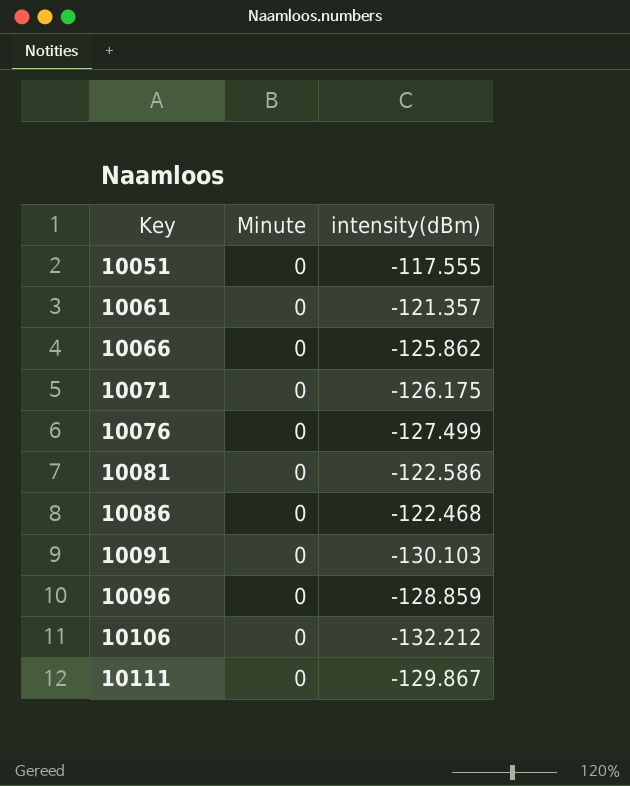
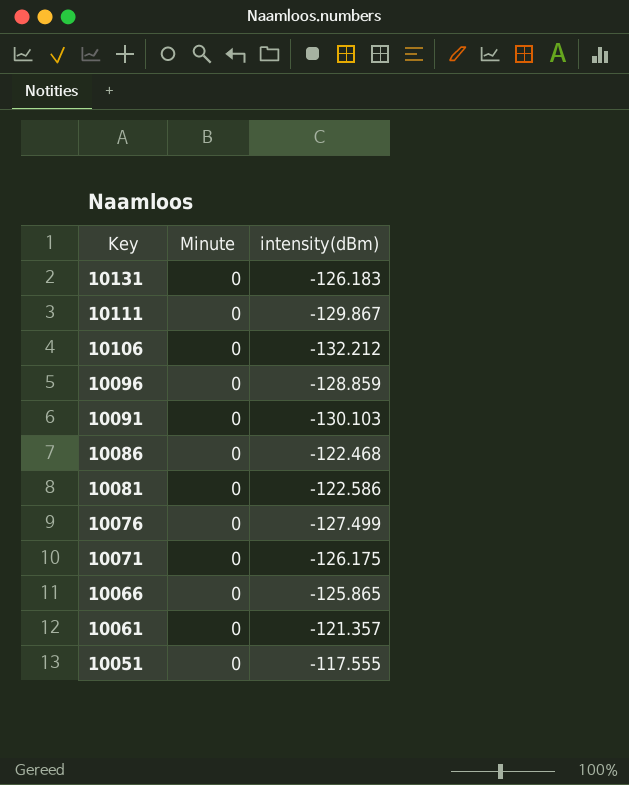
row order: Key ascending -> Key descending
row 10131: none -> 0 | -126.183
10066 | intensity(dBm): -125.862 -> -125.865

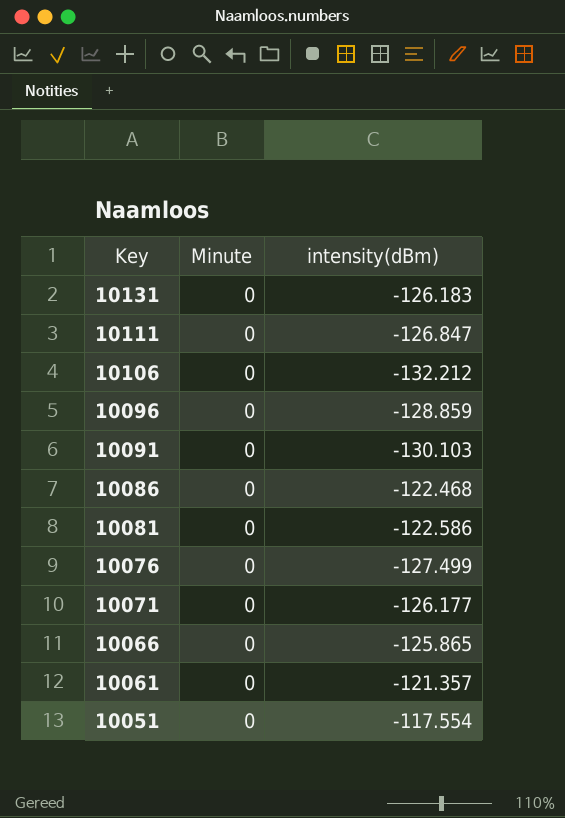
10111 | intensity(dBm): -129.867 -> -126.847
10071 | intensity(dBm): -126.175 -> -126.177
10051 | intensity(dBm): -117.555 -> -117.554

